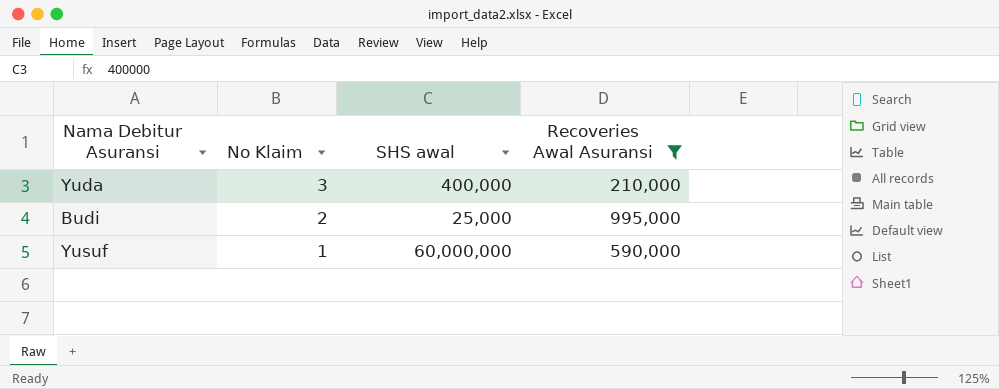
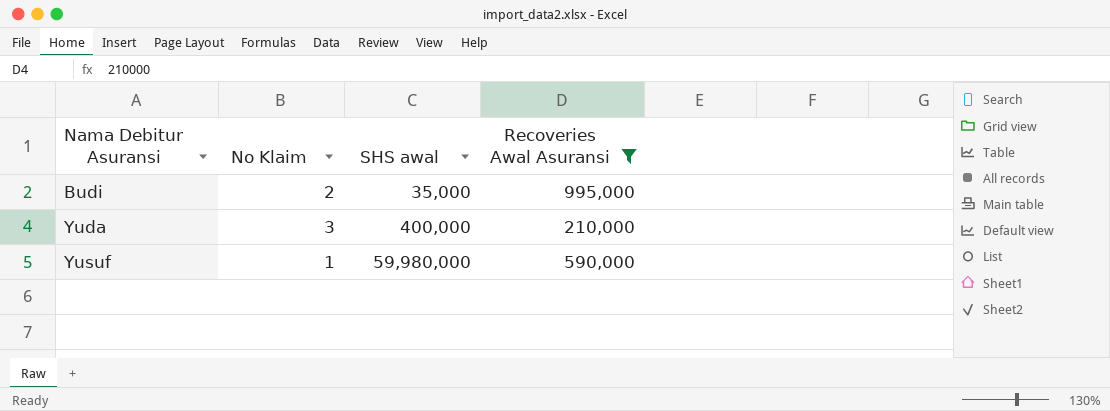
row order: No Klaim descending -> Nama Debitur Asuransi ascending
Budi | SHS awal: 25,000 -> 35,000
Yusuf | SHS awal: 60,000,000 -> 59,980,000

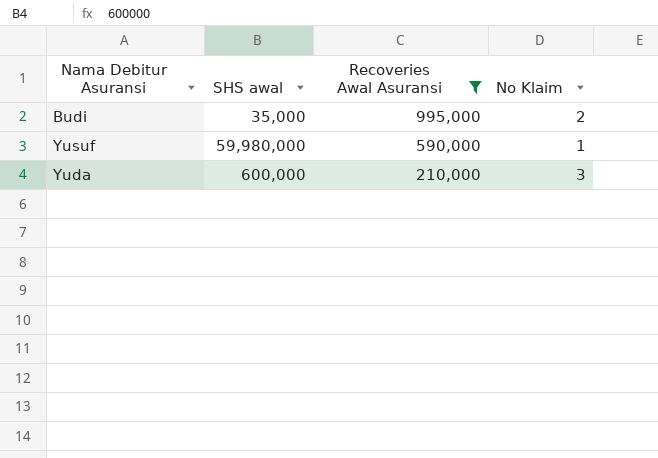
row order: Nama Debitur Asuransi ascending -> Recoveries Awal Asuransi descending
column No Klaim | position: 2 -> 4
Yuda | SHS awal: 400,000 -> 600,000

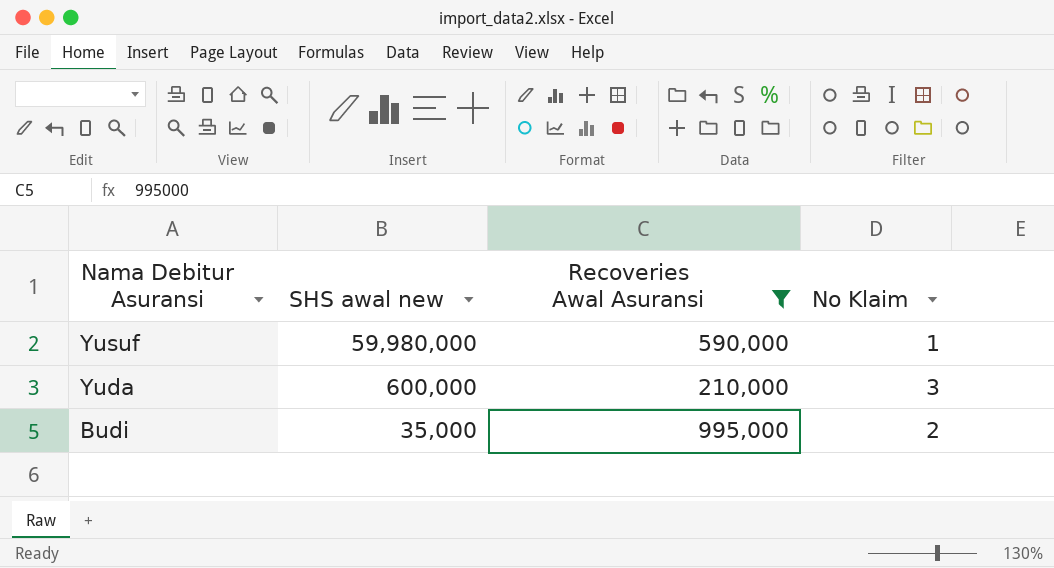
row order: Recoveries Awal Asuransi descending -> Nama Debitur Asuransi descending
column name: SHS awal -> SHS awal new

